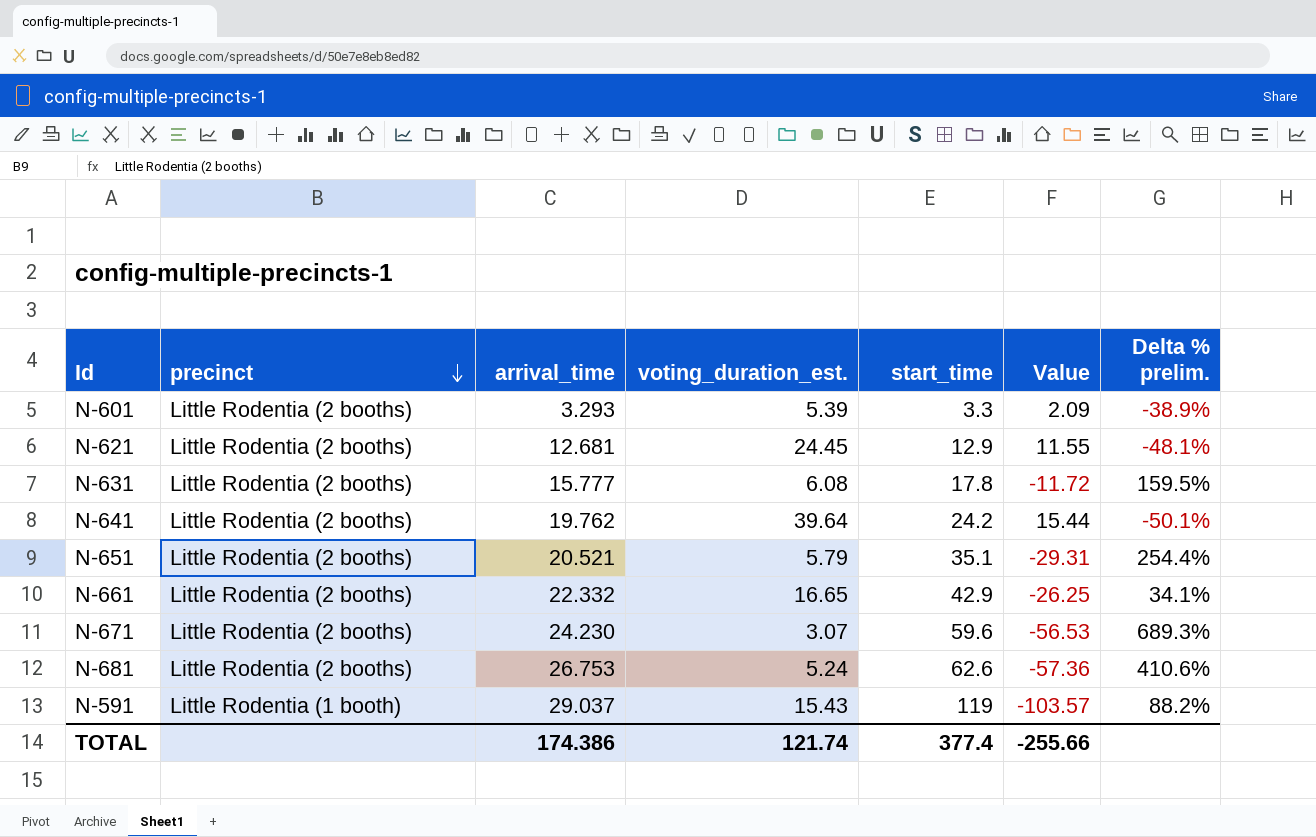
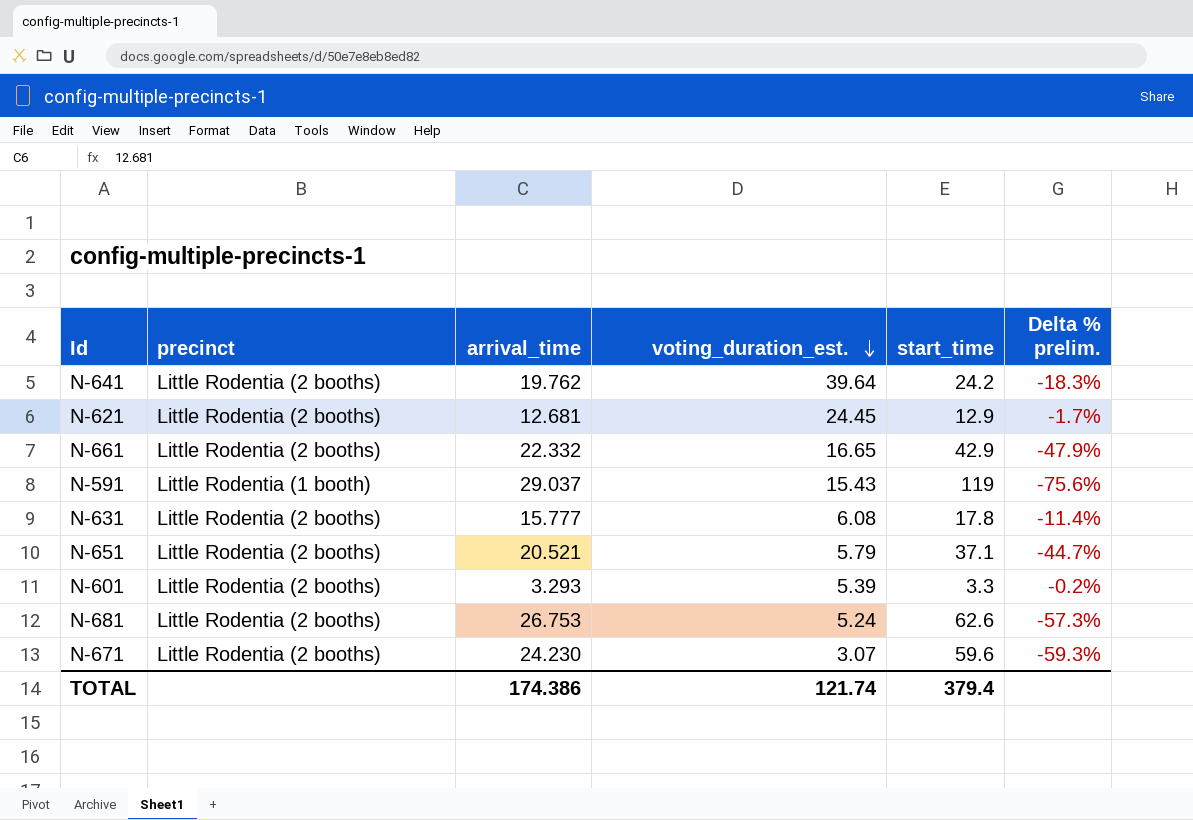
row order: precinct descending -> voting_duration_est. descending
column Value | formula: [voting_duration_est.] - [start_time] -> none
column Delta % prelim. | formula: ([arrival_time] - [voting_duration_est.]) / [voting_duration_est.] -> ([arrival_time] - [start_time]) / [start_time]
N-651 | start_time: 35.1 -> 37.1
TOTAL | start_time: 377.4 -> 379.4

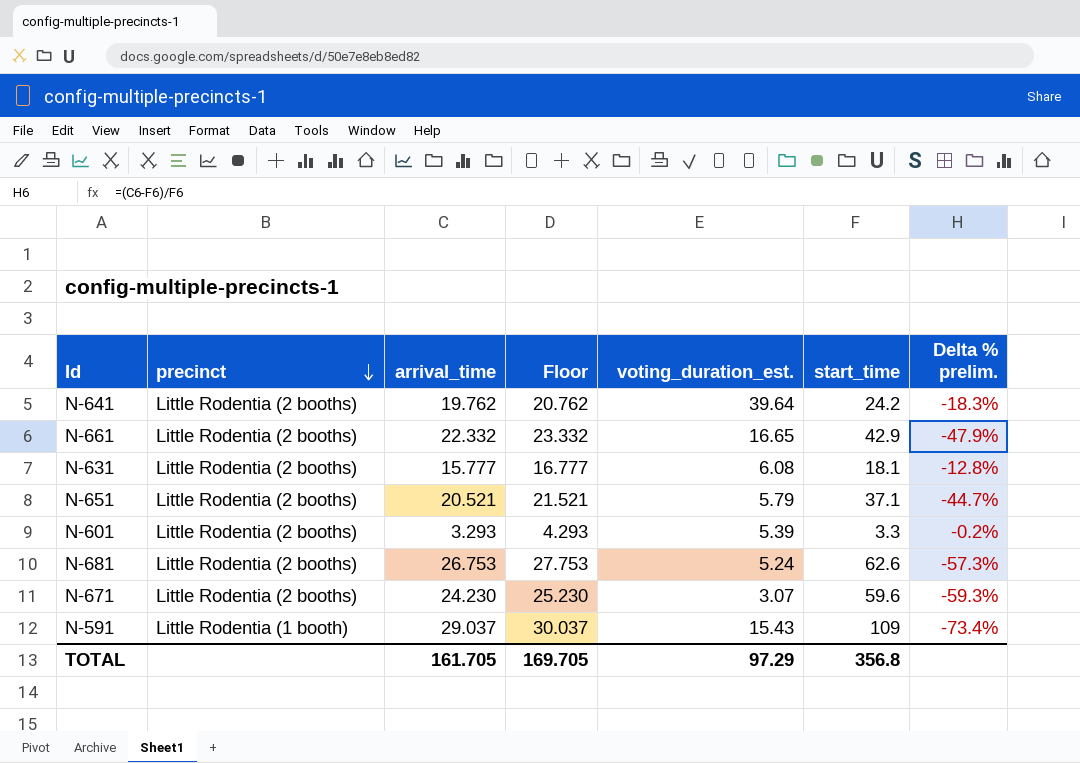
row order: voting_duration_est. descending -> precinct descending
column Floor | formula: none -> [arrival_time] + 1
row N-621: Little Rodentia (2 booths) | 12.681 | 24.45 | 12.9 | -1.7% -> none
N-631 | start_time: 17.8 -> 18.1
N-631 | Delta % prelim.: -11.4% -> -12.8%
N-591 | start_time: 119 -> 109
N-591 | Delta % prelim.: -75.6% -> -73.4%
TOTAL | arrival_time: 174.386 -> 161.705
TOTAL | voting_duration_est.: 121.74 -> 97.29
TOTAL | start_time: 379.4 -> 356.8

